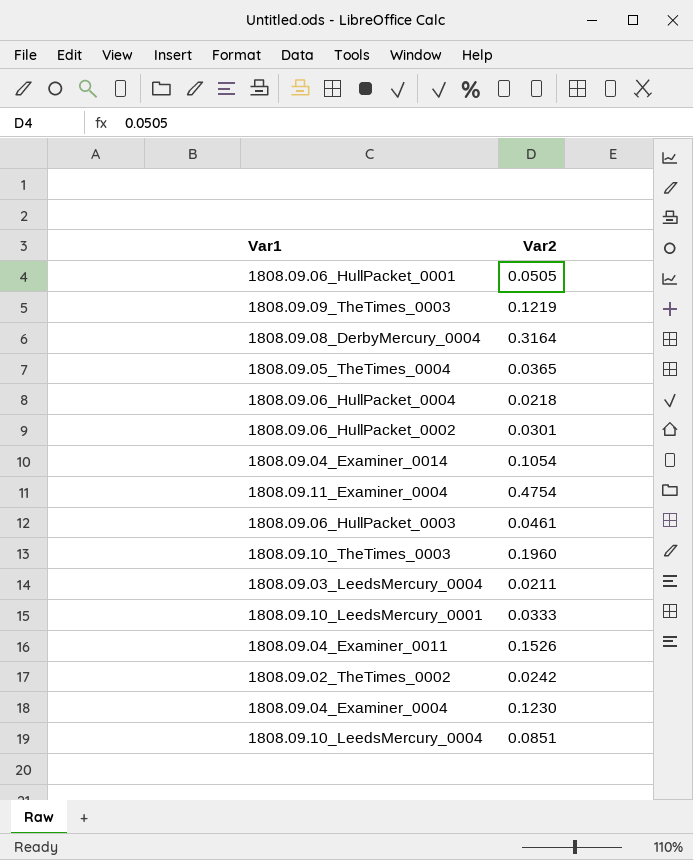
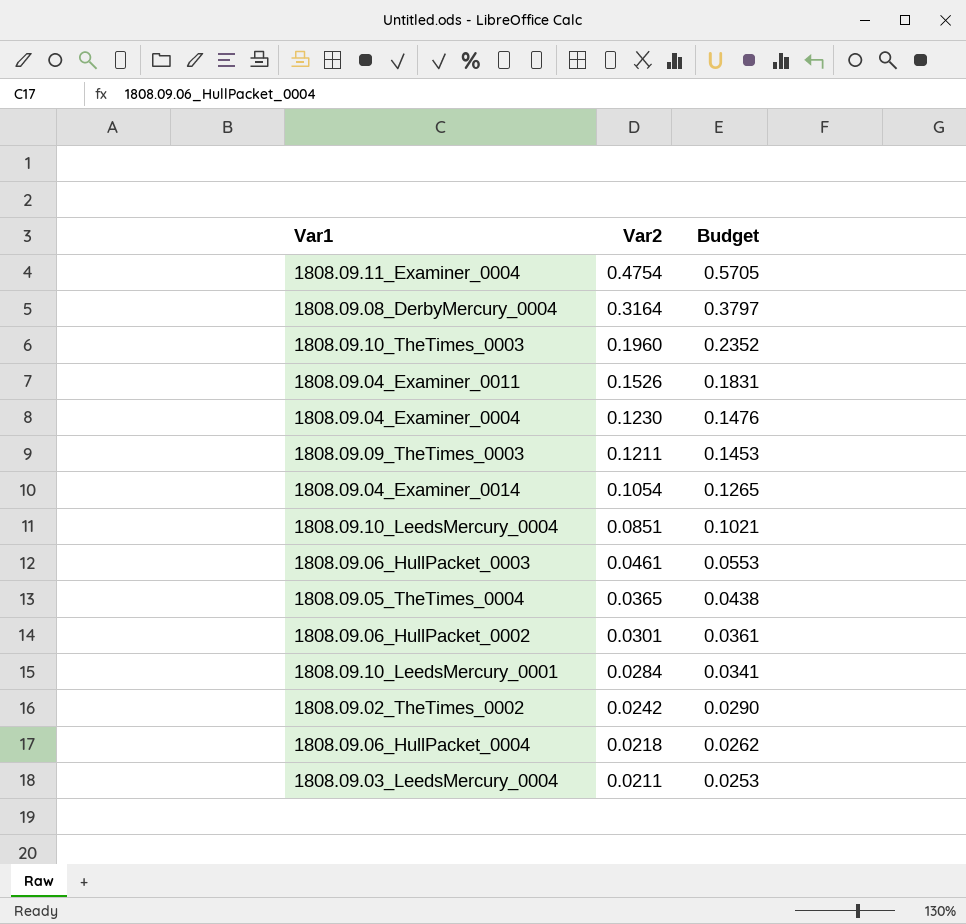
row order: none -> Var2 descending
column Budget | formula: none -> [Var2] * 1.2
row 1808.09.06_HullPacket_0001: 0.0505 -> none
1808.09.09_TheTimes_0003 | Var2: 0.1219 -> 0.1211
1808.09.10_LeedsMercury_0001 | Var2: 0.0333 -> 0.0284

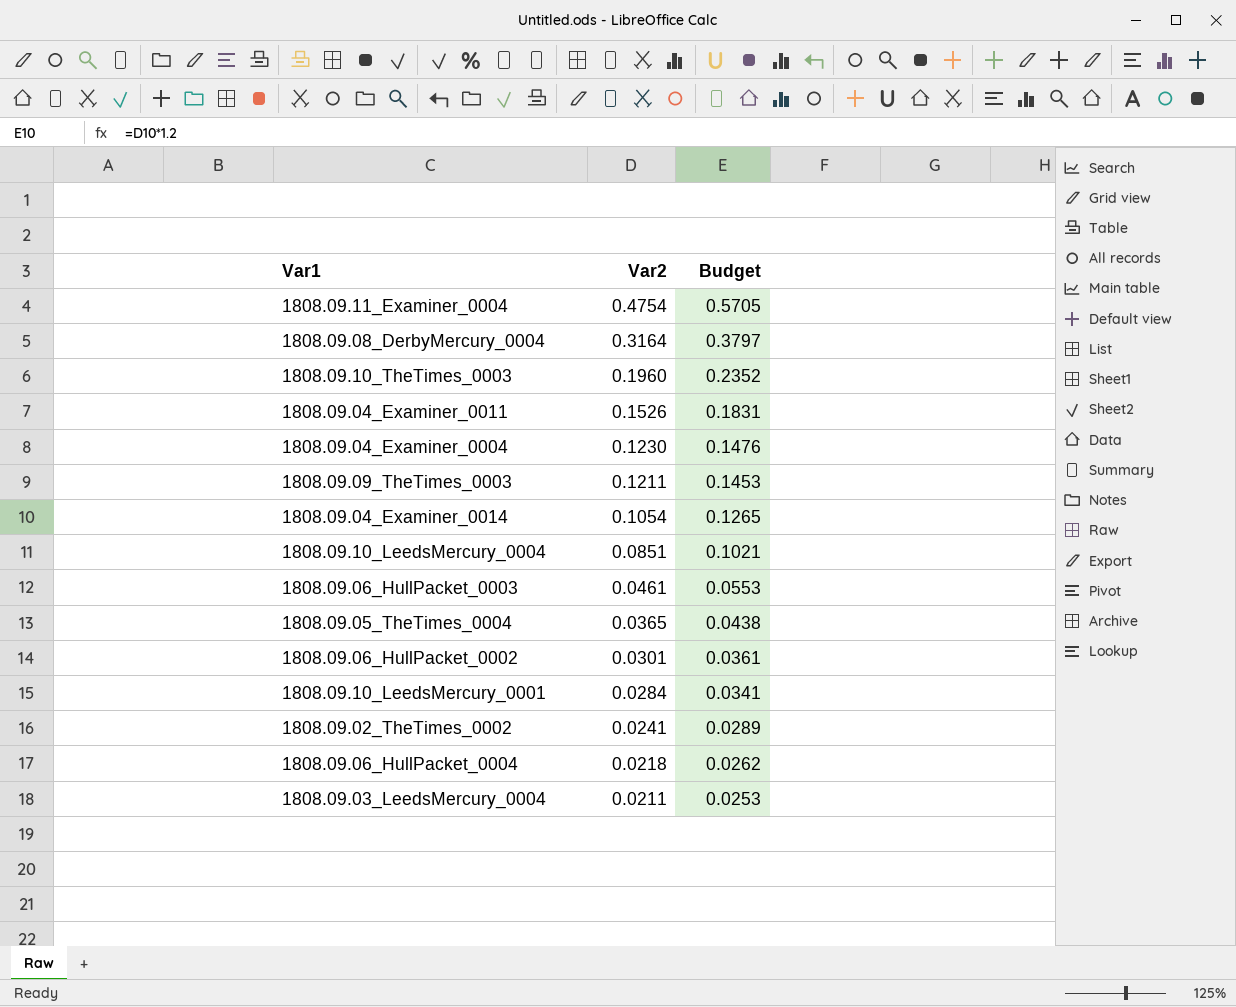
1808.09.02_TheTimes_0002 | Var2: 0.0242 -> 0.0241
1808.09.02_TheTimes_0002 | Budget: 0.0290 -> 0.0289

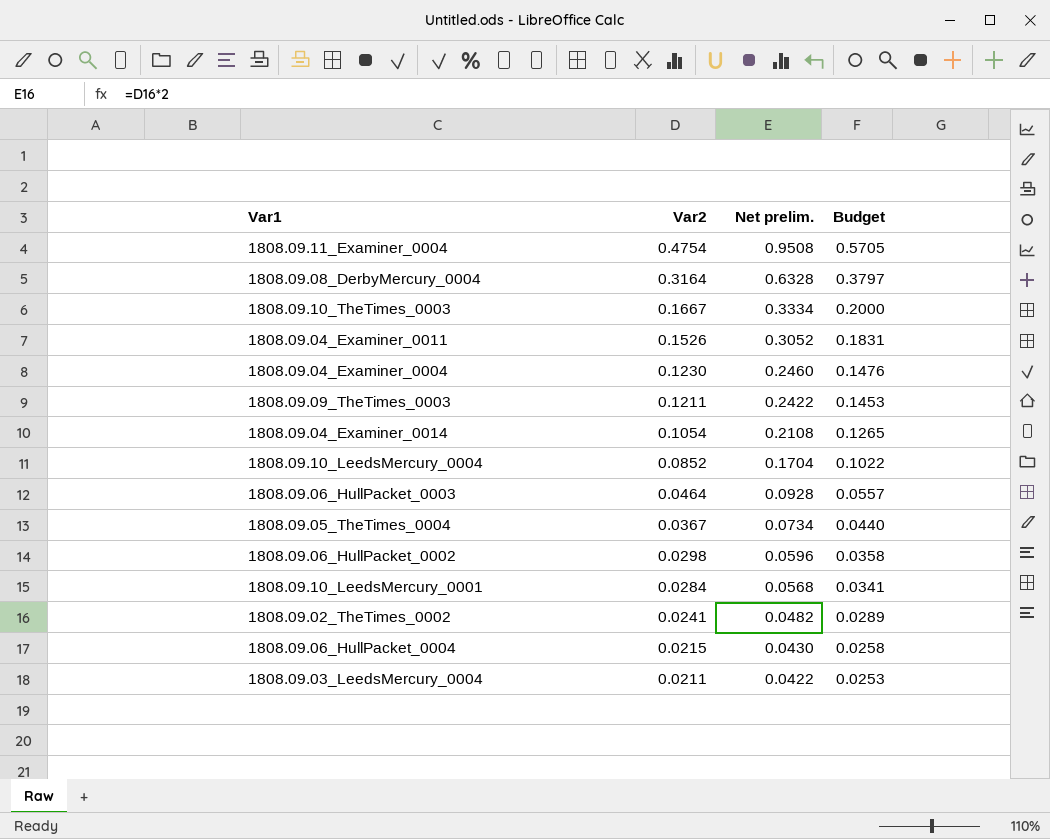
column Net prelim. | formula: none -> [Var2] * 2
1808.09.10_TheTimes_0003 | Var2: 0.1960 -> 0.1667
1808.09.10_TheTimes_0003 | Budget: 0.2352 -> 0.2000
1808.09.10_LeedsMercury_0004 | Var2: 0.0851 -> 0.0852
1808.09.10_LeedsMercury_0004 | Budget: 0.1021 -> 0.1022
1808.09.06_HullPacket_0003 | Var2: 0.0461 -> 0.0464
1808.09.06_HullPacket_0003 | Budget: 0.0553 -> 0.0557
1808.09.05_TheTimes_0004 | Var2: 0.0365 -> 0.0367
1808.09.05_TheTimes_0004 | Budget: 0.0438 -> 0.0440
1808.09.06_HullPacket_0002 | Var2: 0.0301 -> 0.0298
1808.09.06_HullPacket_0002 | Budget: 0.0361 -> 0.0358
1808.09.06_HullPacket_0004 | Var2: 0.0218 -> 0.0215
1808.09.06_HullPacket_0004 | Budget: 0.0262 -> 0.0258

